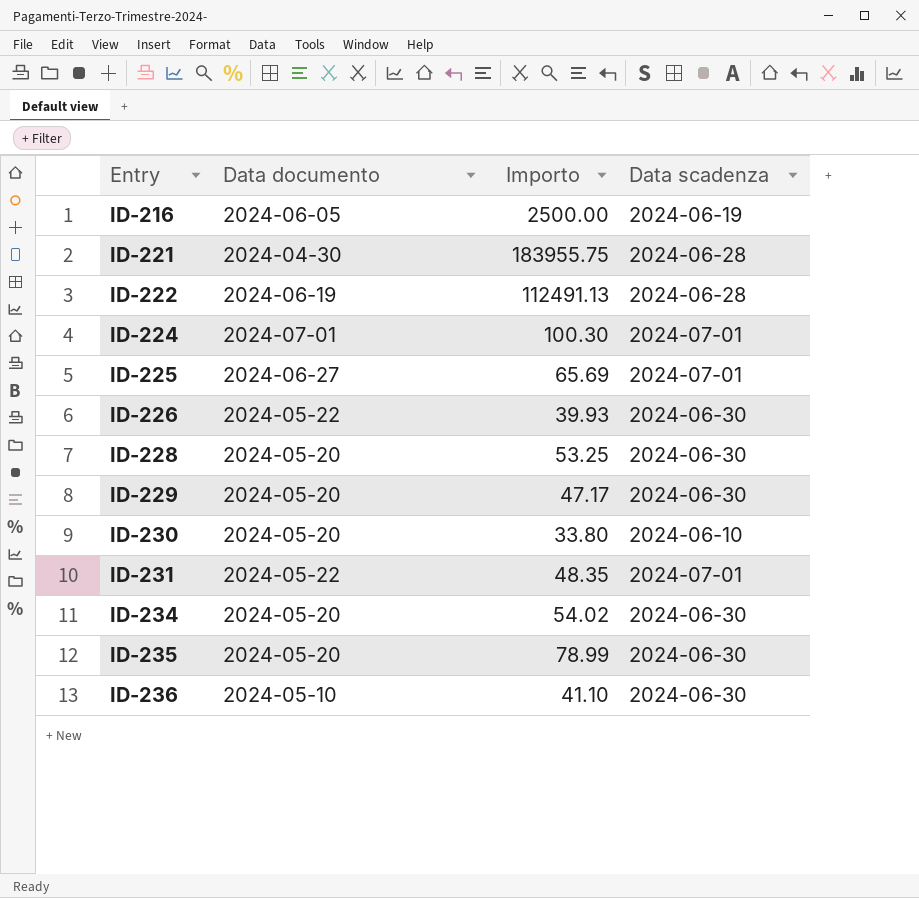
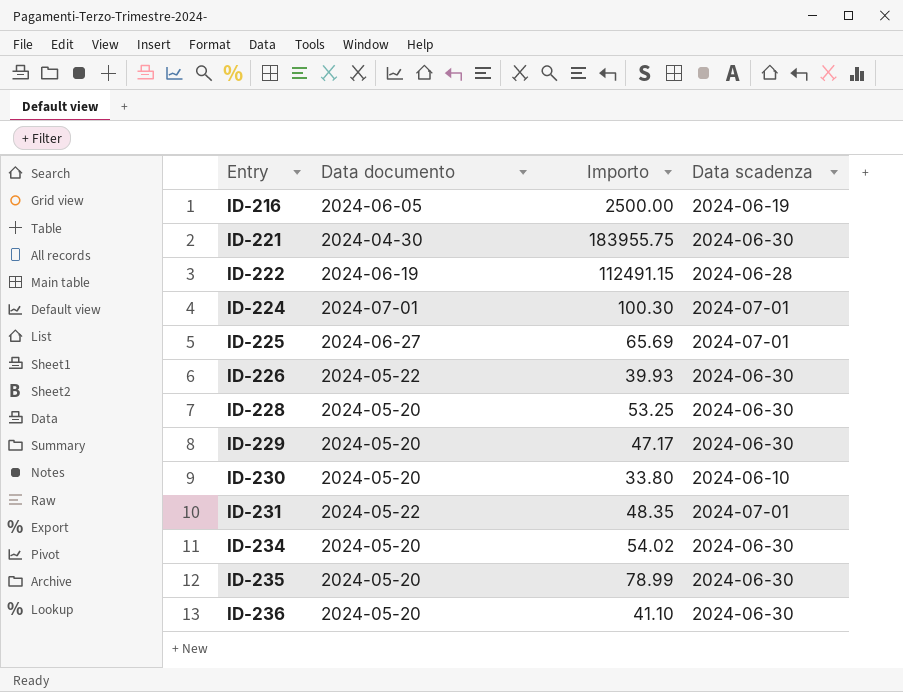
ID-221 | Data scadenza: 2024-06-28 -> 2024-06-30
ID-222 | Importo: 112491.13 -> 112491.15
ID-236 | Data documento: 2024-05-10 -> 2024-05-20

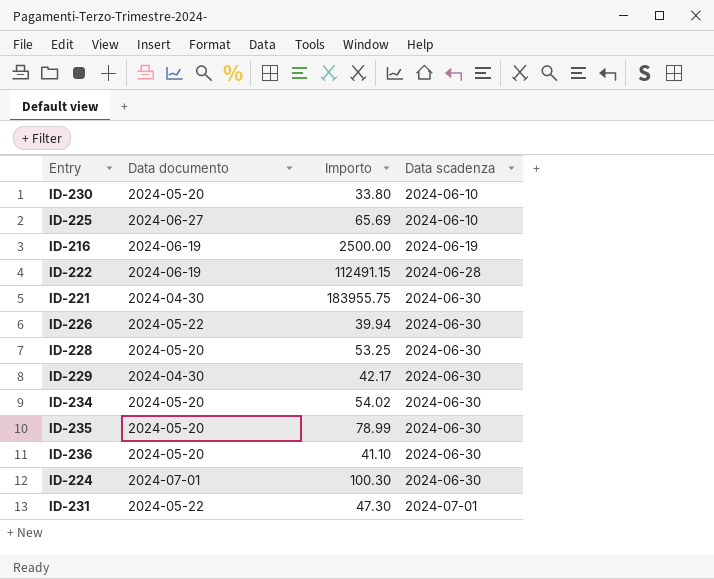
row order: Entry ascending -> Data scadenza ascending
ID-225 | Data scadenza: 2024-07-01 -> 2024-06-10
ID-216 | Data documento: 2024-06-05 -> 2024-06-19
ID-226 | Importo: 39.93 -> 39.94
ID-229 | Data documento: 2024-05-20 -> 2024-04-30
ID-229 | Importo: 47.17 -> 42.17
ID-224 | Data scadenza: 2024-07-01 -> 2024-06-30
ID-231 | Importo: 48.35 -> 47.30

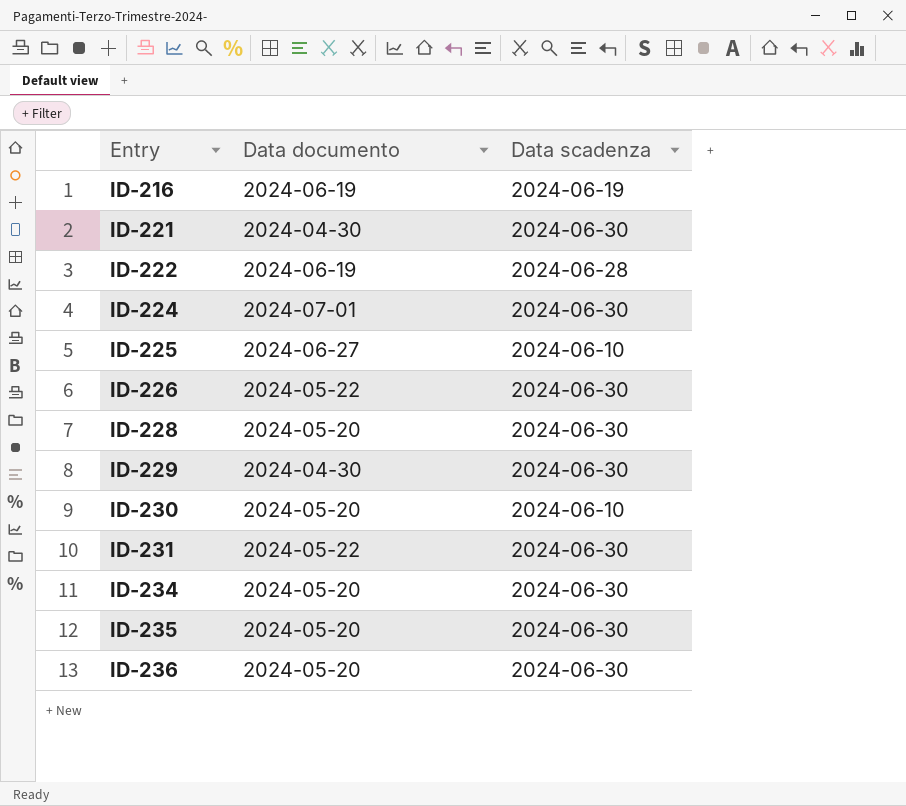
row order: Data scadenza ascending -> Entry ascending
column Importo | position: 3 -> none
ID-231 | Data scadenza: 2024-07-01 -> 2024-06-30

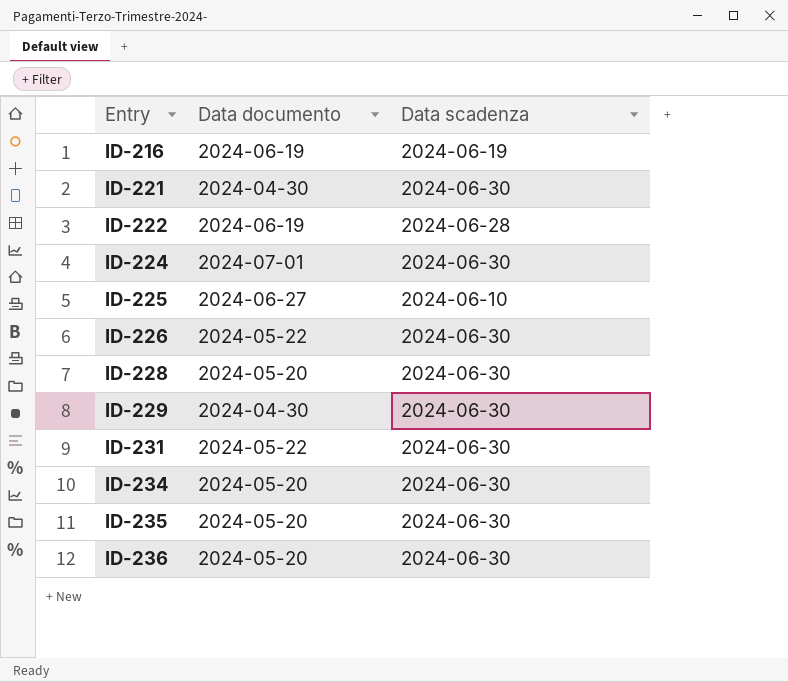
row ID-230: 2024-05-20 | 2024-06-10 -> none

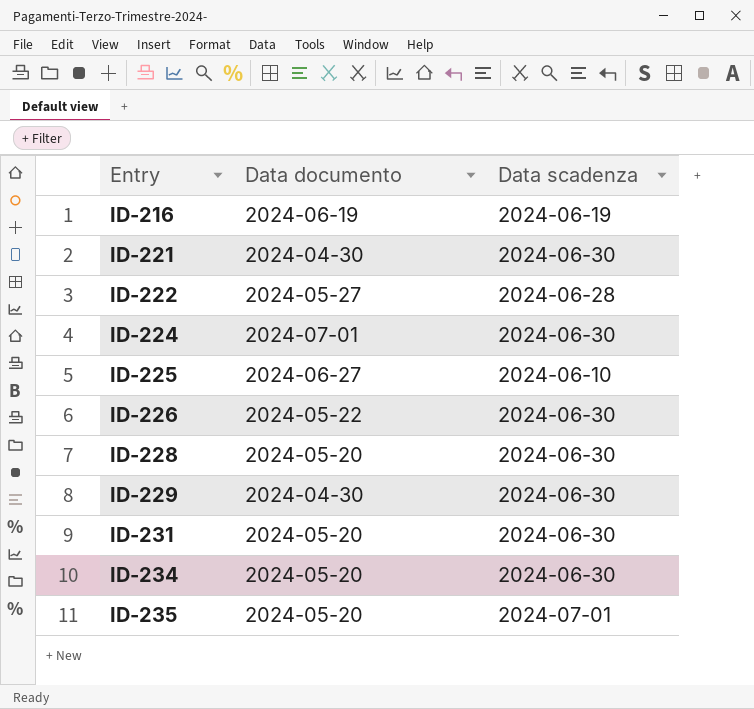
row ID-236: 2024-05-20 | 2024-06-30 -> none
ID-222 | Data documento: 2024-06-19 -> 2024-05-27
ID-231 | Data documento: 2024-05-22 -> 2024-05-20
ID-235 | Data scadenza: 2024-06-30 -> 2024-07-01

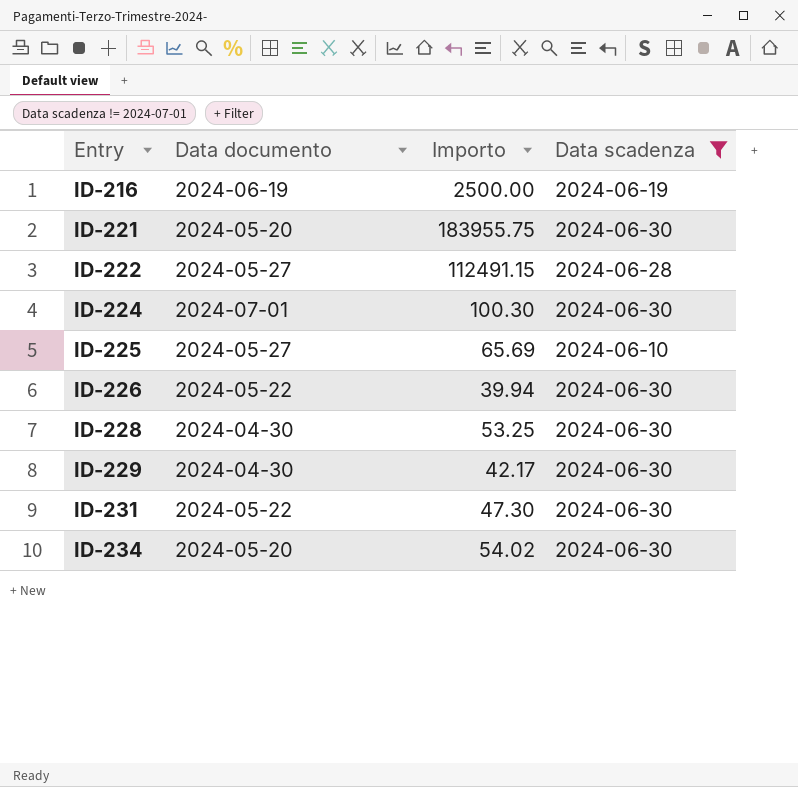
filter: none -> Data scadenza != 2024-07-01
column Importo | position: none -> 3
ID-221 | Data documento: 2024-04-30 -> 2024-05-20
ID-225 | Data documento: 2024-06-27 -> 2024-05-27
ID-228 | Data documento: 2024-05-20 -> 2024-04-30
ID-231 | Data documento: 2024-05-20 -> 2024-05-22

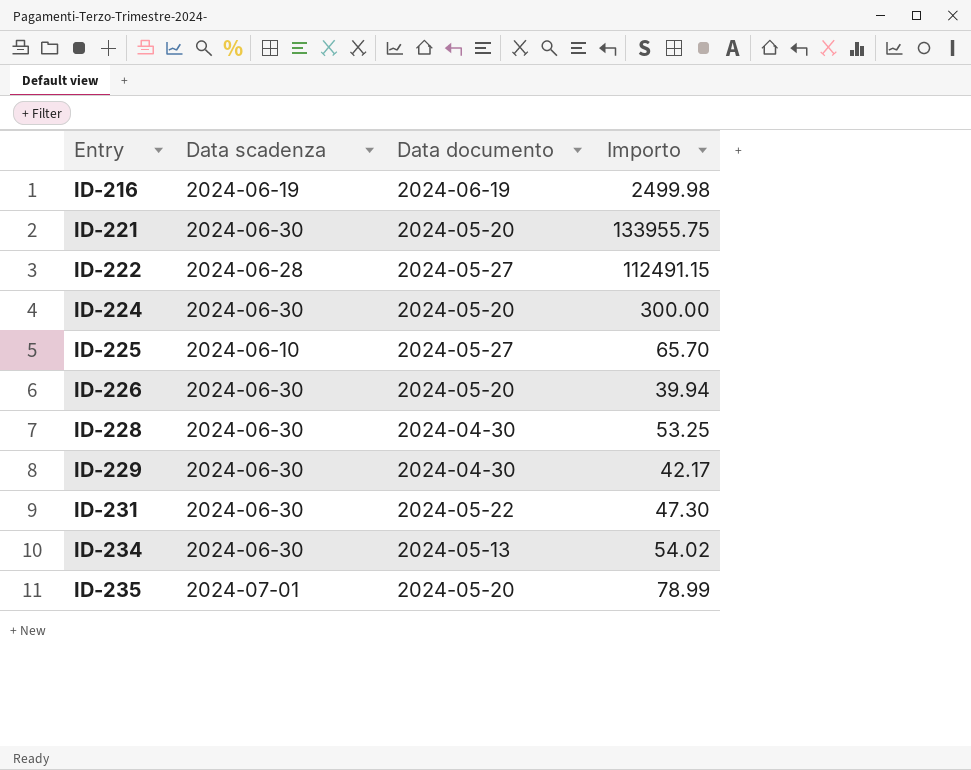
filter: Data scadenza != 2024-07-01 -> none
column Data scadenza | position: 4 -> 2
ID-216 | Importo: 2500.00 -> 2499.98
ID-221 | Importo: 183955.75 -> 133955.75
ID-224 | Data documento: 2024-07-01 -> 2024-05-20
ID-224 | Importo: 100.30 -> 300.00
ID-225 | Importo: 65.69 -> 65.70
ID-226 | Data documento: 2024-05-22 -> 2024-05-20
ID-234 | Data documento: 2024-05-20 -> 2024-05-13

